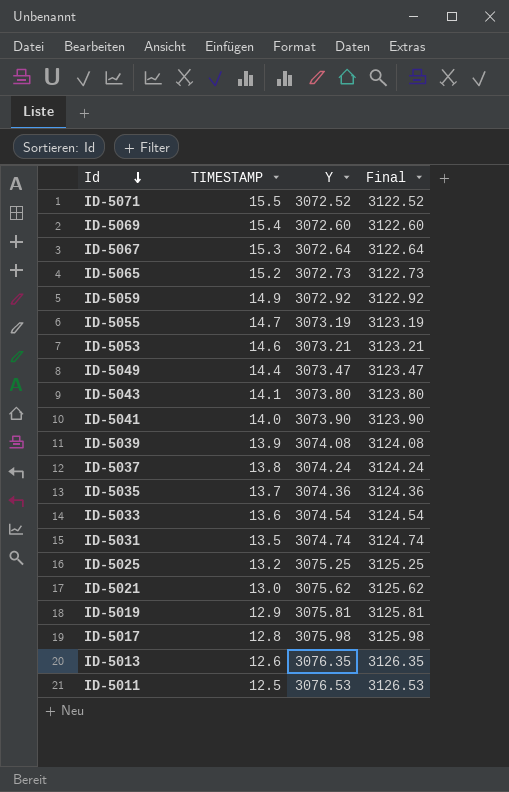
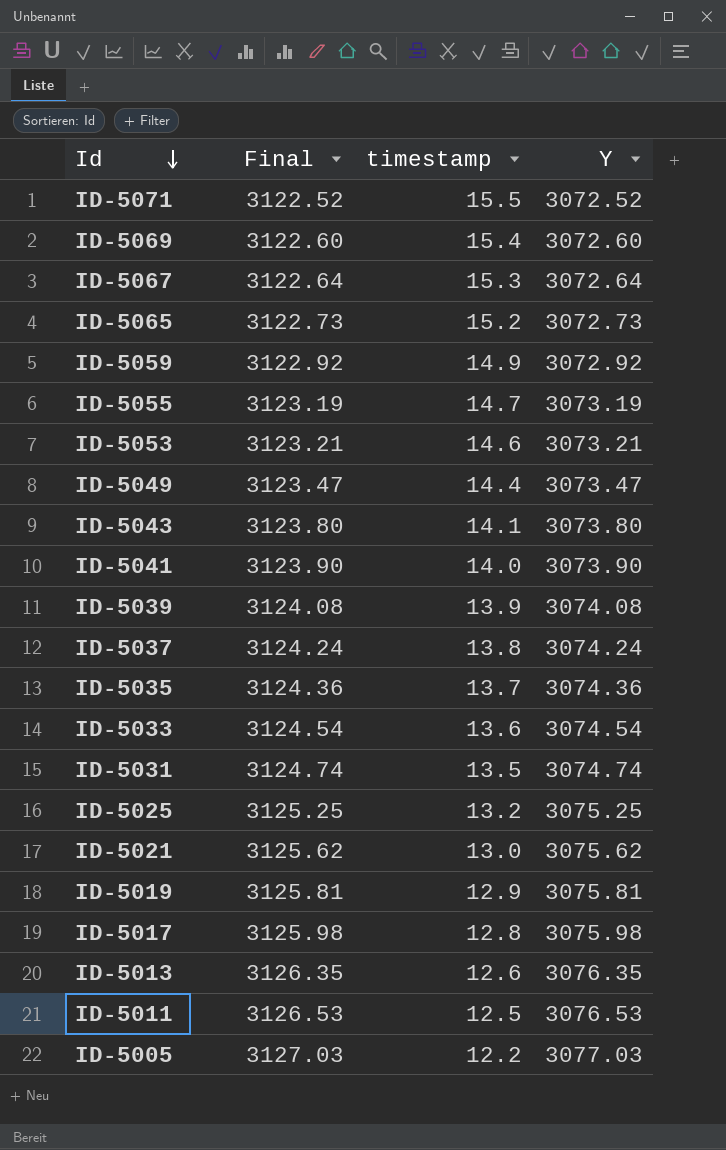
column Final | position: 4 -> 2
column name: TIMESTAMP -> timestamp
row ID-5005: none -> 3127.03 | 12.2 | 3077.03

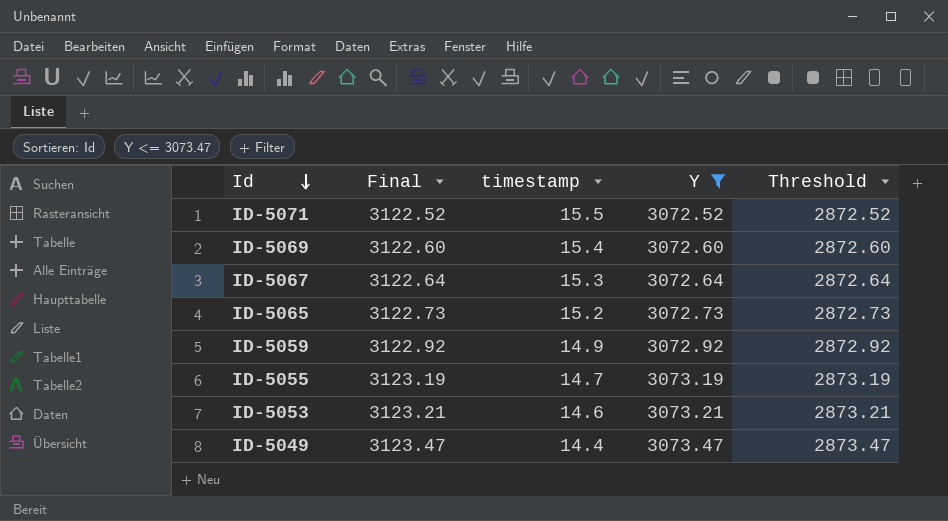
filter: none -> Y <= 3073.47
column Threshold | formula: none -> [Y] - 200

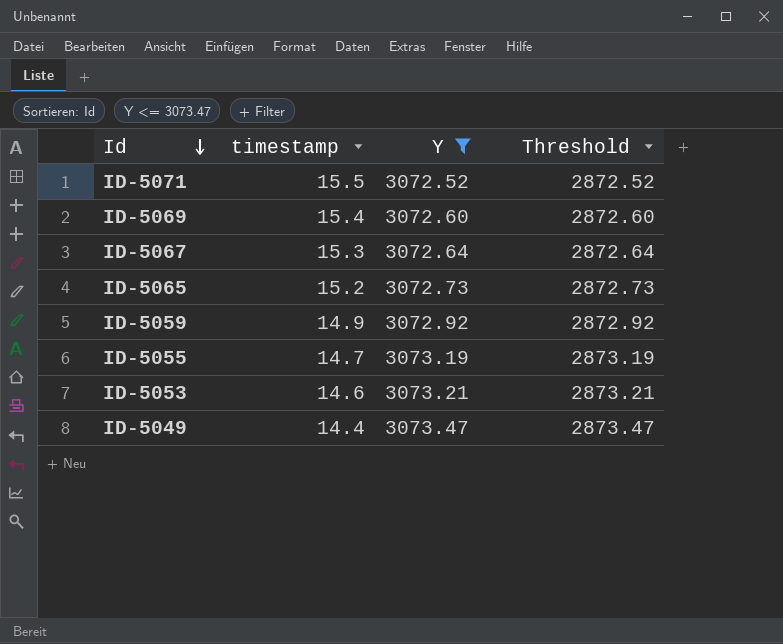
column Final | formula: [Y] + 50 -> none

